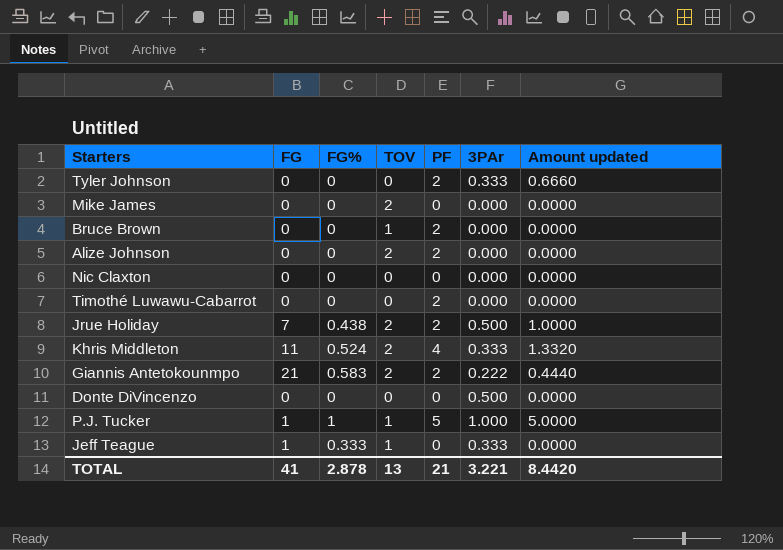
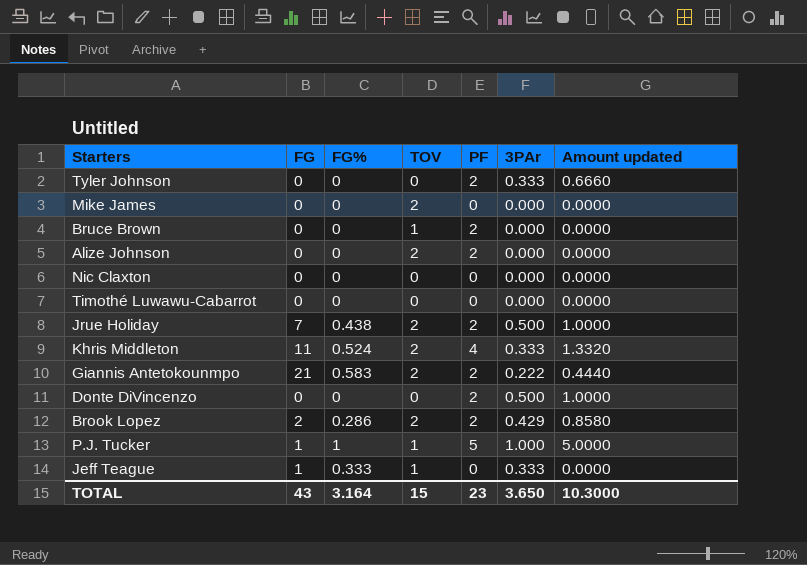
Timothé Luwawu-Cabarrot | PF: 2 -> 0
Donte DiVincenzo | PF: 0 -> 2
Donte DiVincenzo | Amount updated: 0.0000 -> 1.0000
row Brook Lopez: none -> 2 | 0.286 | 2 | 2 | 0.429 | 0.8580
TOTAL | FG: 41 -> 43
TOTAL | FG%: 2.878 -> 3.164
TOTAL | TOV: 13 -> 15
TOTAL | PF: 21 -> 23
TOTAL | 3PAr: 3.221 -> 3.650
TOTAL | Amount updated: 8.4420 -> 10.3000

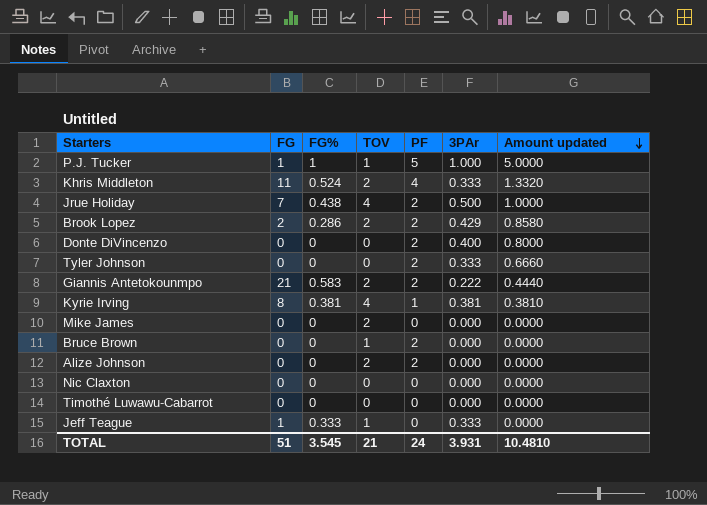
row order: none -> Amount updated descending
Jrue Holiday | TOV: 2 -> 4
Donte DiVincenzo | 3PAr: 0.500 -> 0.400
Donte DiVincenzo | Amount updated: 1.0000 -> 0.8000
row Kyrie Irving: none -> 8 | 0.381 | 4 | 1 | 0.381 | 0.3810
TOTAL | FG: 43 -> 51
TOTAL | FG%: 3.164 -> 3.545
TOTAL | TOV: 15 -> 21
TOTAL | PF: 23 -> 24
TOTAL | 3PAr: 3.650 -> 3.931
TOTAL | Amount updated: 10.3000 -> 10.4810

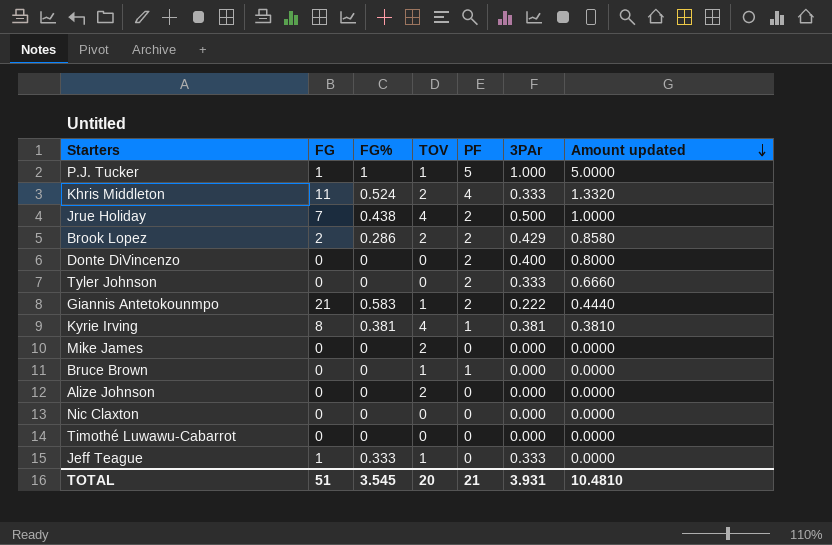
Giannis Antetokounmpo | TOV: 2 -> 1
Bruce Brown | PF: 2 -> 1
Alize Johnson | PF: 2 -> 0
TOTAL | TOV: 21 -> 20
TOTAL | PF: 24 -> 21

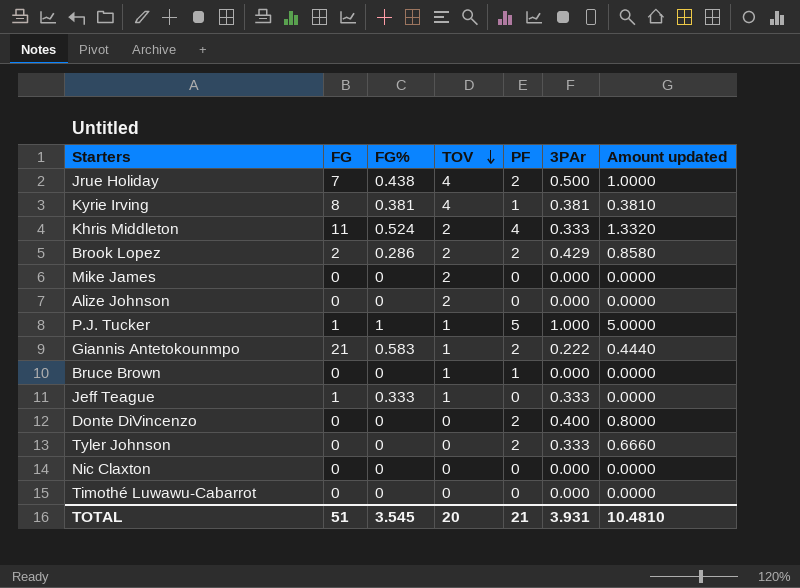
row order: Amount updated descending -> TOV descending

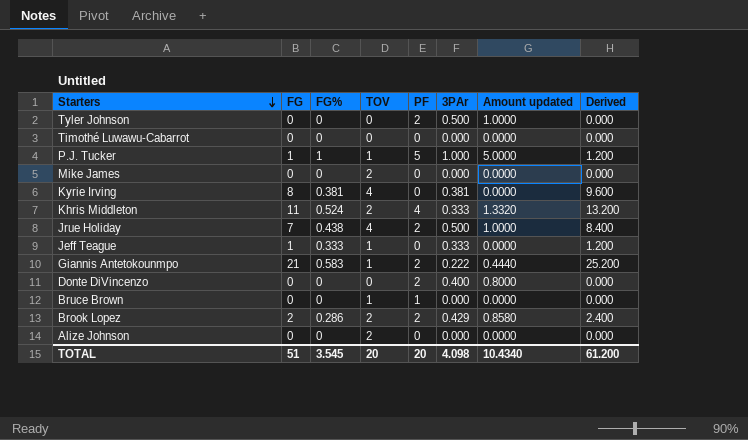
row order: TOV descending -> Starters descending
column Derived | formula: none -> [FG] * 1.2
row Nic Claxton: 0 | 0 | 0 | 0 | 0.000 | 0.0000 -> none
Tyler Johnson | 3PAr: 0.333 -> 0.500
Tyler Johnson | Amount updated: 0.6660 -> 1.0000
Kyrie Irving | PF: 1 -> 0
Kyrie Irving | Amount updated: 0.3810 -> 0.0000
TOTAL | PF: 21 -> 20
TOTAL | 3PAr: 3.931 -> 4.098
TOTAL | Amount updated: 10.4810 -> 10.4340

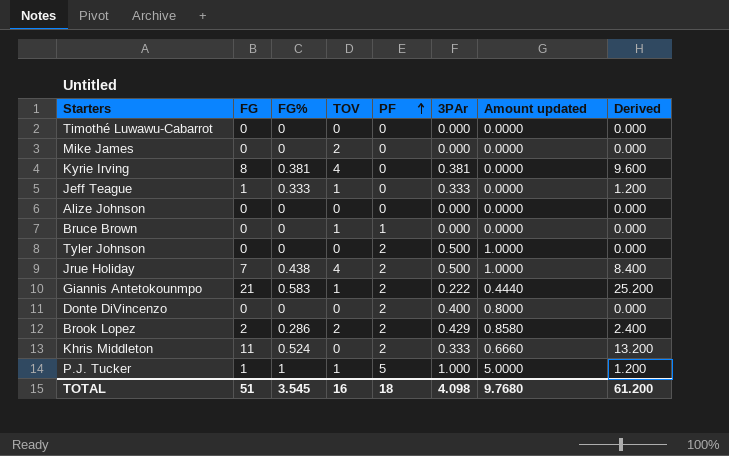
row order: Starters descending -> PF ascending
Alize Johnson | TOV: 2 -> 0
Khris Middleton | TOV: 2 -> 0
Khris Middleton | PF: 4 -> 2
Khris Middleton | Amount updated: 1.3320 -> 0.6660
TOTAL | TOV: 20 -> 16
TOTAL | PF: 20 -> 18
TOTAL | Amount updated: 10.4340 -> 9.7680

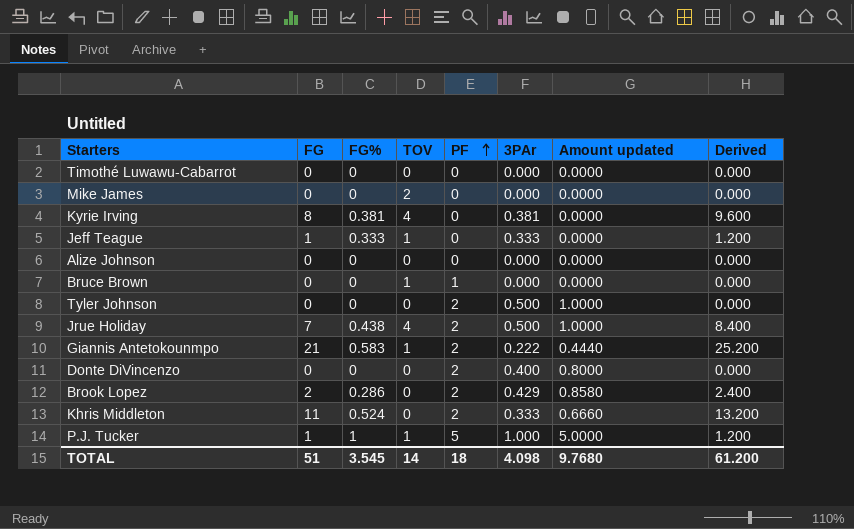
Brook Lopez | TOV: 2 -> 0
TOTAL | TOV: 16 -> 14

